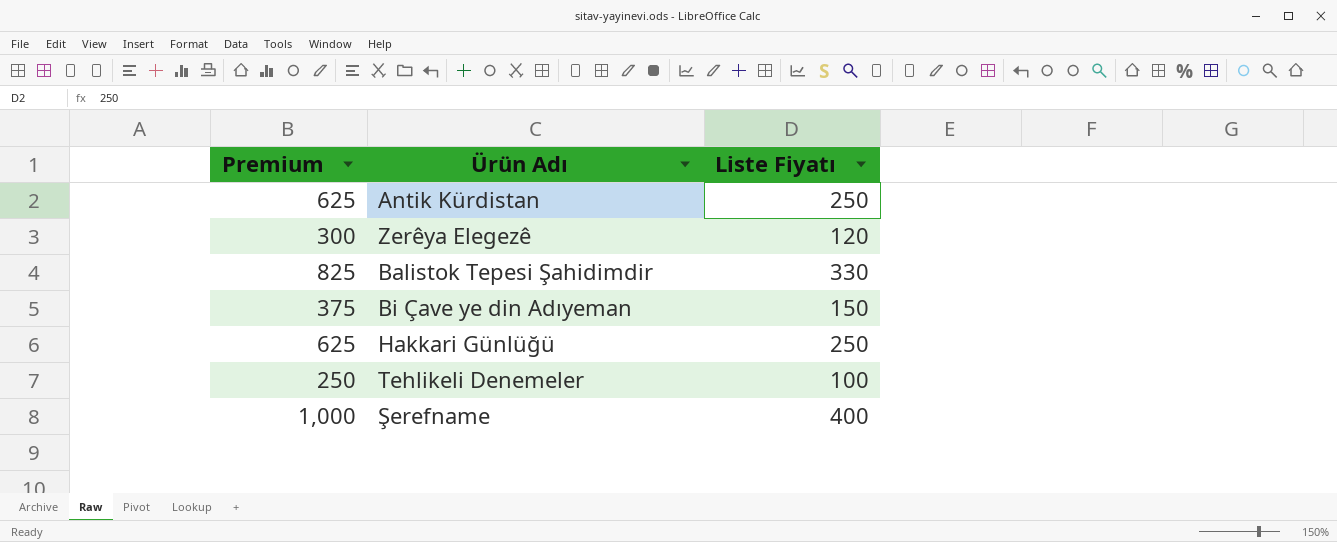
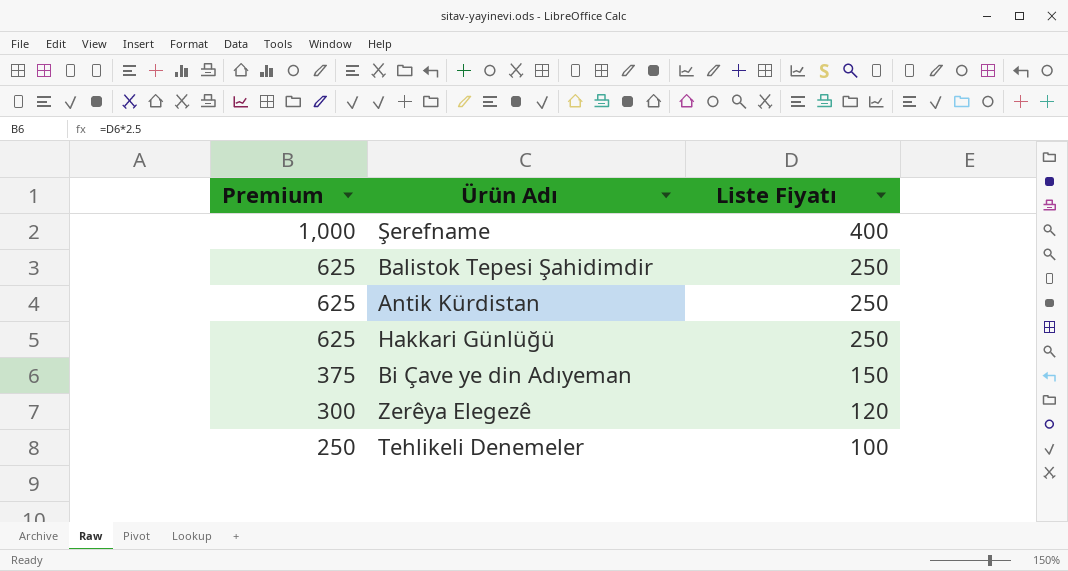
row order: none -> Premium descending
Balistok Tepesi Şahidimdir | Premium: 825 -> 625
Balistok Tepesi Şahidimdir | Liste Fiyatı: 330 -> 250

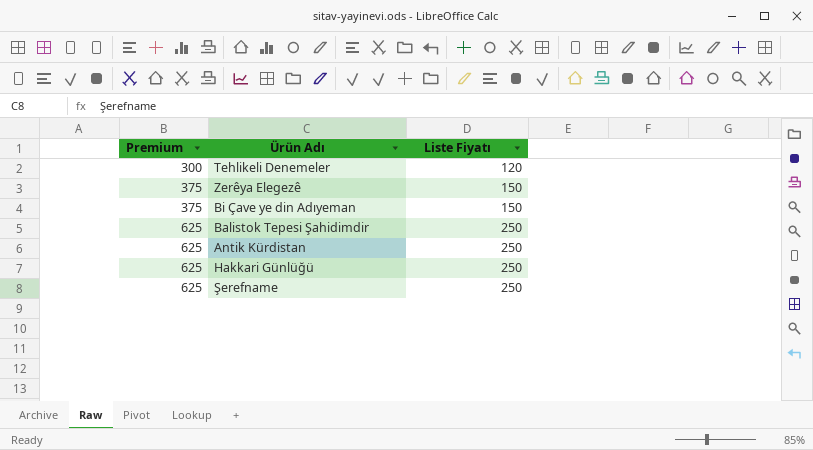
row order: Premium descending -> Premium ascending
Tehlikeli Denemeler | Premium: 250 -> 300
Tehlikeli Denemeler | Liste Fiyatı: 100 -> 120
Zerêya Elegezê | Premium: 300 -> 375
Zerêya Elegezê | Liste Fiyatı: 120 -> 150
Şerefname | Premium: 1,000 -> 625
Şerefname | Liste Fiyatı: 400 -> 250

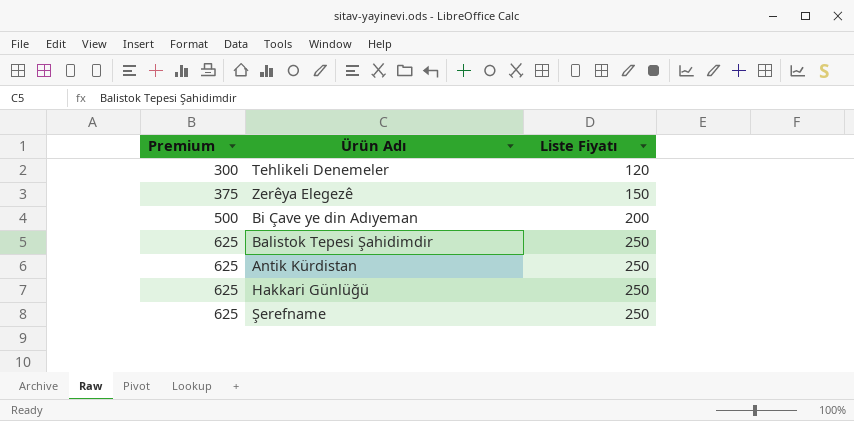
Bi Çave ye din Adıyeman | Premium: 375 -> 500
Bi Çave ye din Adıyeman | Liste Fiyatı: 150 -> 200

